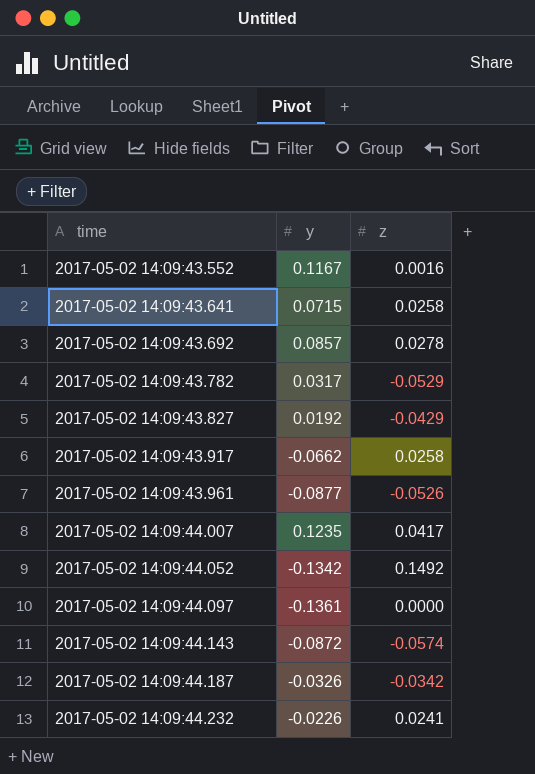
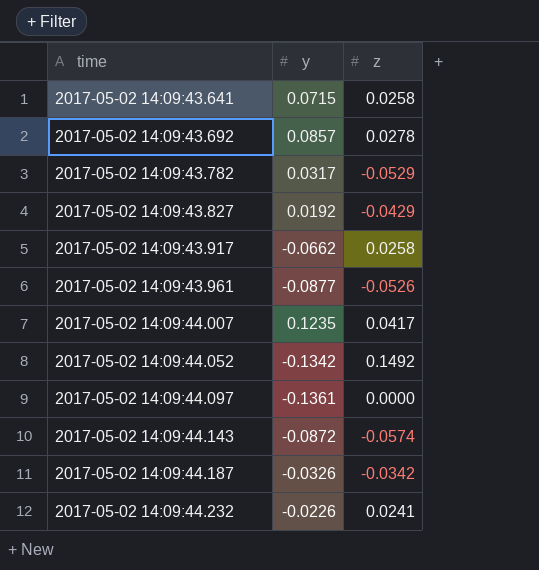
row 2017-05-02 14:09:43.552: 0.1167 | 0.0016 -> none

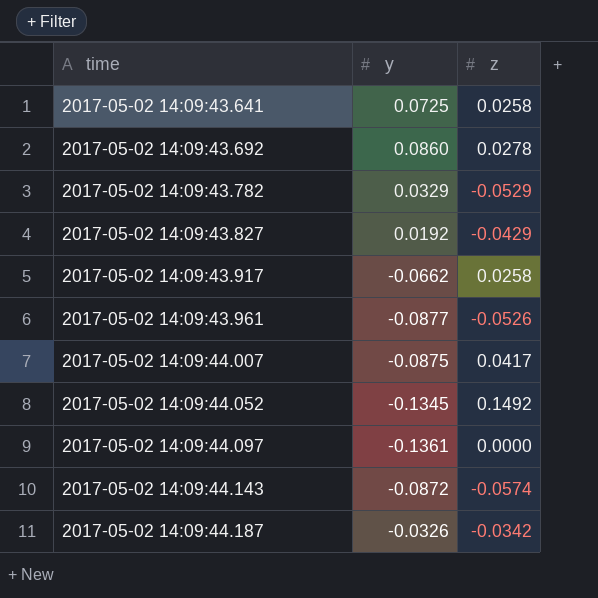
row 2017-05-02 14:09:44.232: -0.0226 | 0.0241 -> none
2017-05-02 14:09:43.641 | y: 0.0715 -> 0.0725
2017-05-02 14:09:43.692 | y: 0.0857 -> 0.0860
2017-05-02 14:09:43.782 | y: 0.0317 -> 0.0329
2017-05-02 14:09:44.007 | y: 0.1235 -> -0.0875
2017-05-02 14:09:44.052 | y: -0.1342 -> -0.1345

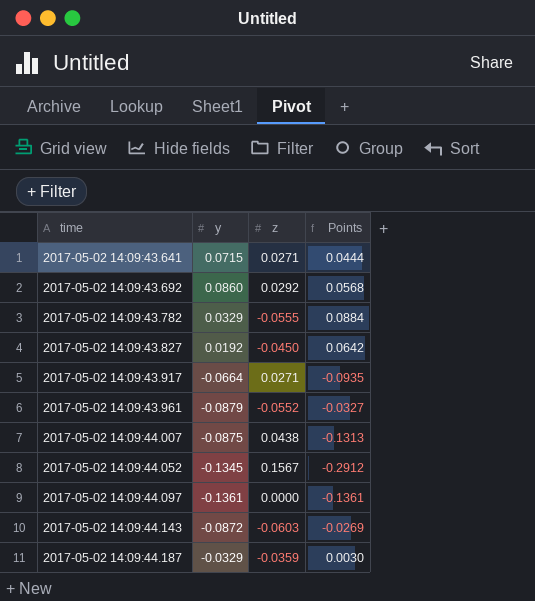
column Points | formula: none -> [y] - [z]
2017-05-02 14:09:43.641 | y: 0.0725 -> 0.0715
2017-05-02 14:09:43.641 | z: 0.0258 -> 0.0271
2017-05-02 14:09:43.692 | z: 0.0278 -> 0.0292
2017-05-02 14:09:43.782 | z: -0.0529 -> -0.0555
2017-05-02 14:09:43.827 | z: -0.0429 -> -0.0450
2017-05-02 14:09:43.917 | y: -0.0662 -> -0.0664
2017-05-02 14:09:43.917 | z: 0.0258 -> 0.0271
2017-05-02 14:09:43.961 | y: -0.0877 -> -0.0879
2017-05-02 14:09:43.961 | z: -0.0526 -> -0.0552
2017-05-02 14:09:44.007 | z: 0.0417 -> 0.0438
2017-05-02 14:09:44.052 | z: 0.1492 -> 0.1567
2017-05-02 14:09:44.143 | z: -0.0574 -> -0.0603
2017-05-02 14:09:44.187 | y: -0.0326 -> -0.0329
2017-05-02 14:09:44.187 | z: -0.0342 -> -0.0359

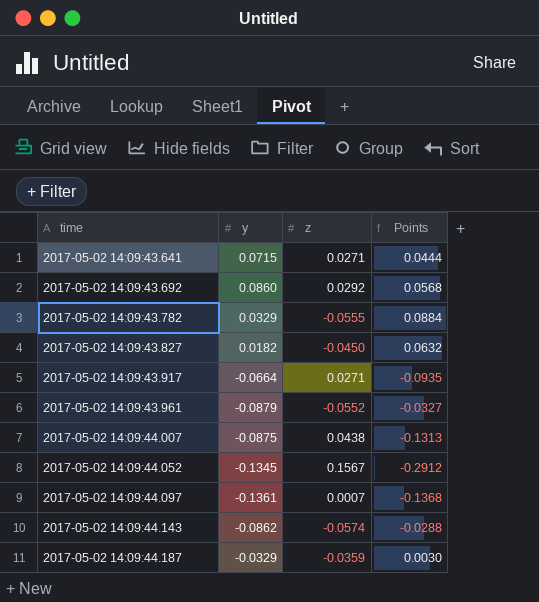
2017-05-02 14:09:43.827 | y: 0.0192 -> 0.0182
2017-05-02 14:09:43.827 | Points: 0.0642 -> 0.0632
2017-05-02 14:09:44.097 | z: 0.0000 -> 0.0007
2017-05-02 14:09:44.097 | Points: -0.1361 -> -0.1368
2017-05-02 14:09:44.143 | y: -0.0872 -> -0.0862
2017-05-02 14:09:44.143 | z: -0.0603 -> -0.0574
2017-05-02 14:09:44.143 | Points: -0.0269 -> -0.0288

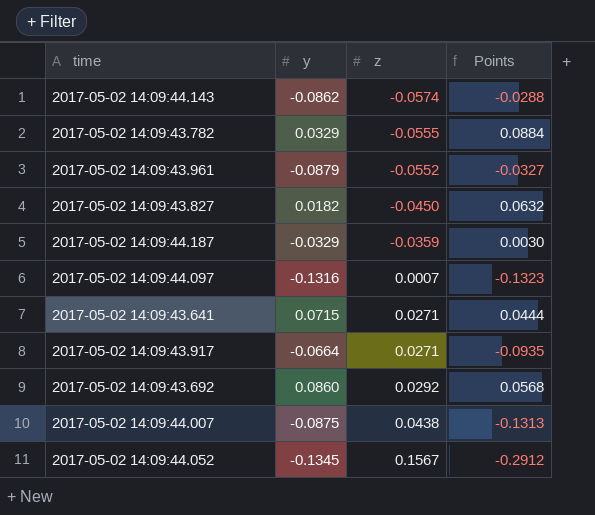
row order: time ascending -> z ascending
2017-05-02 14:09:44.097 | y: -0.1361 -> -0.1316
2017-05-02 14:09:44.097 | Points: -0.1368 -> -0.1323

